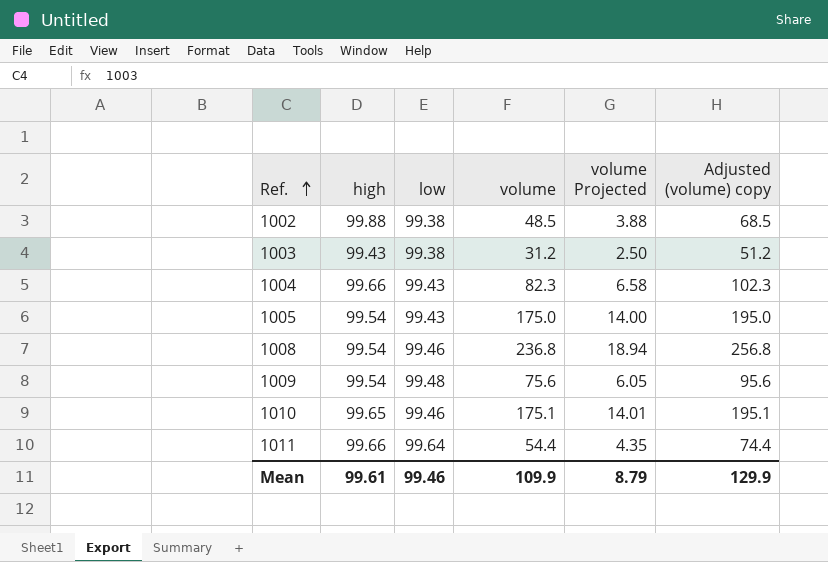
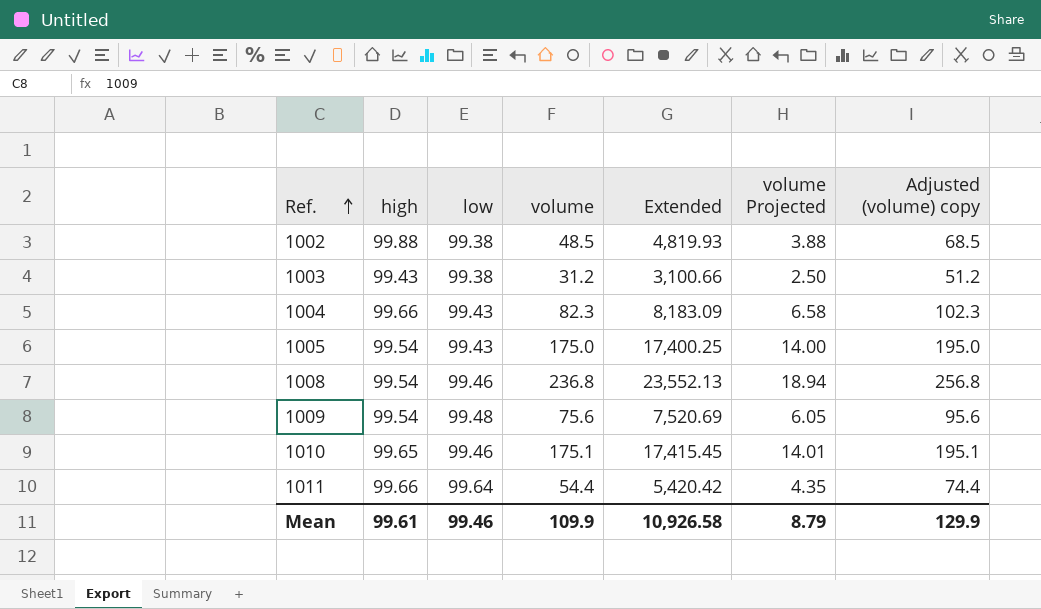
column Extended | formula: none -> [low] * [volume]

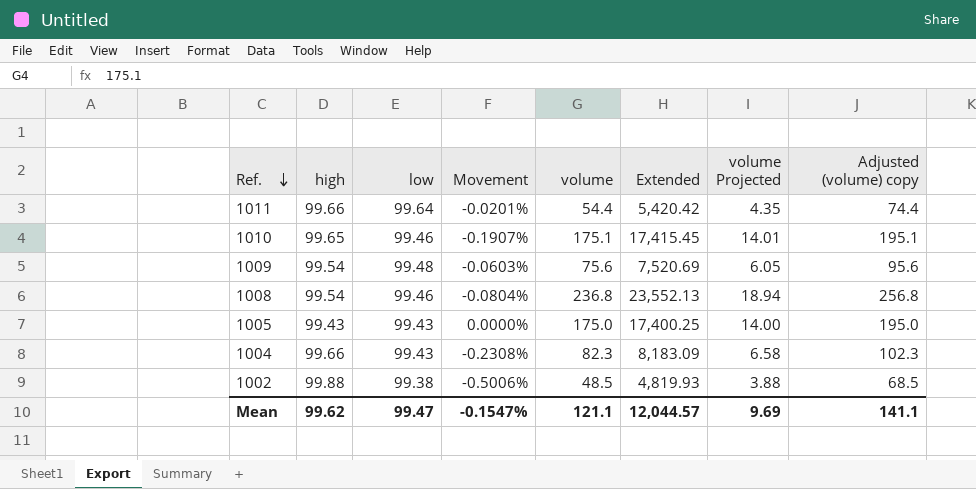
row order: Ref. ascending -> Ref. descending
column Movement | formula: none -> ([low] - [high]) / [high]
row 1003: 99.43 | 99.38 | 31.2 | 3,100.66 | 2.50 | 51.2 -> none
1005 | high: 99.54 -> 99.43
Mean | high: 99.61 -> 99.62
Mean | low: 99.46 -> 99.47
Mean | volume: 109.9 -> 121.1
Mean | Extended: 10,926.58 -> 12,044.57
Mean | volume Projected: 8.79 -> 9.69
Mean | Adjusted (volume) copy: 129.9 -> 141.1

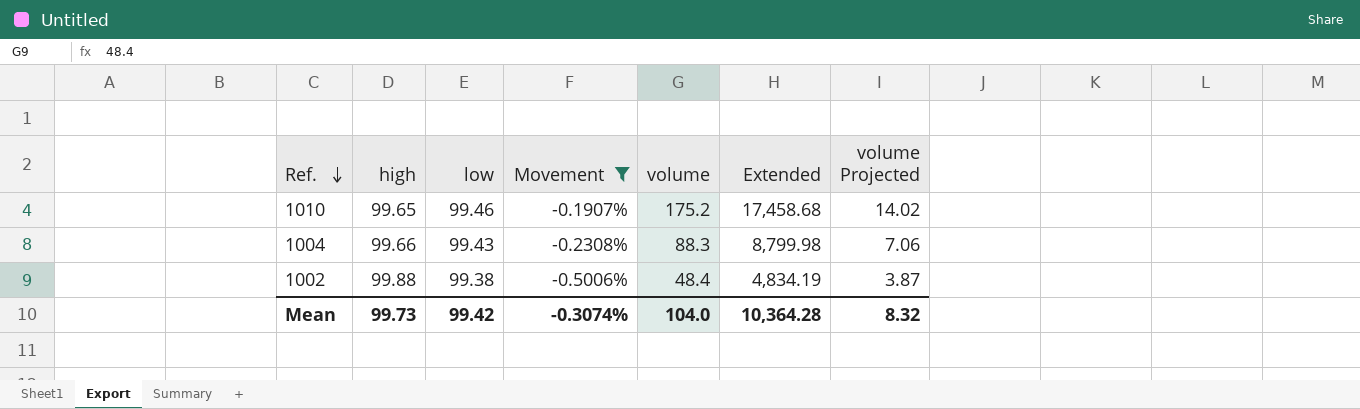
filter: none -> Movement <= -0.1907%
column Adjusted (volume) copy | formula: [volume] + 20 -> none
column Extended | formula: [low] * [volume] -> [high] * [volume]
1010 | volume: 175.1 -> 175.2
1010 | volume Projected: 14.01 -> 14.02
1004 | volume: 82.3 -> 88.3
1004 | volume Projected: 6.58 -> 7.06
1002 | volume: 48.5 -> 48.4
1002 | volume Projected: 3.88 -> 3.87
Mean | high: 99.62 -> 99.73
Mean | low: 99.47 -> 99.42
Mean | Movement: -0.1547% -> -0.3074%
Mean | volume: 121.1 -> 104.0
Mean | Extended: 12,044.57 -> 10,364.28
Mean | volume Projected: 9.69 -> 8.32

